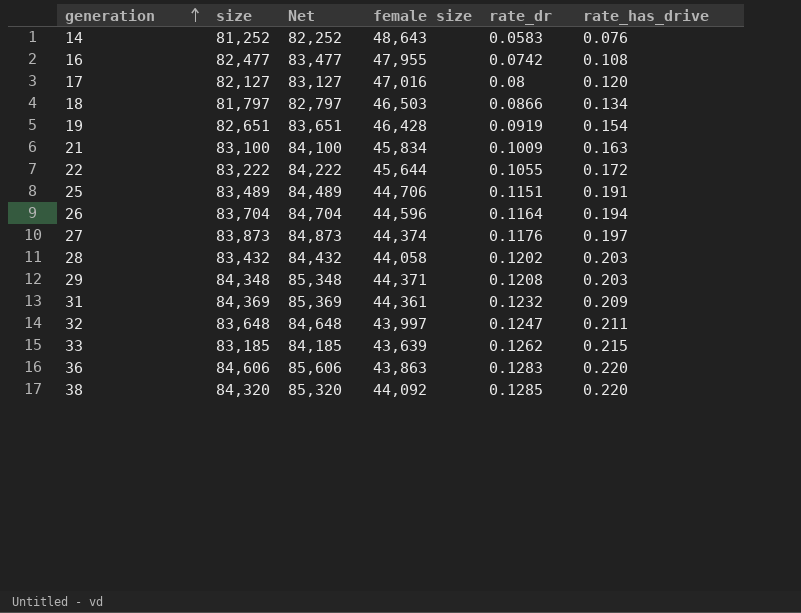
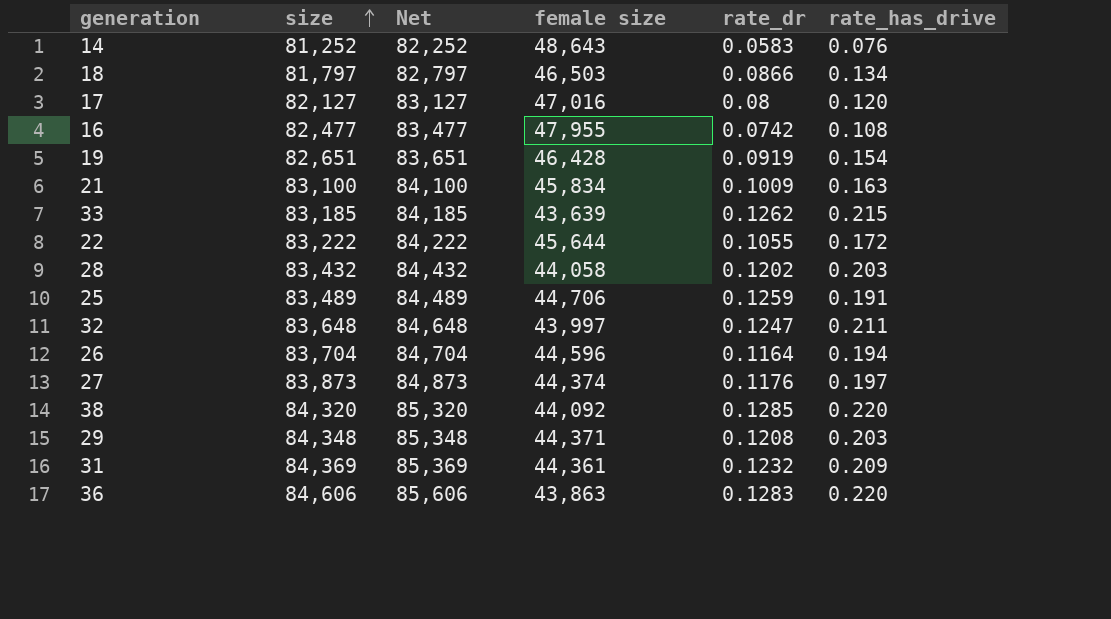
row order: generation ascending -> size ascending
25 | rate_dr: 0.1151 -> 0.1259

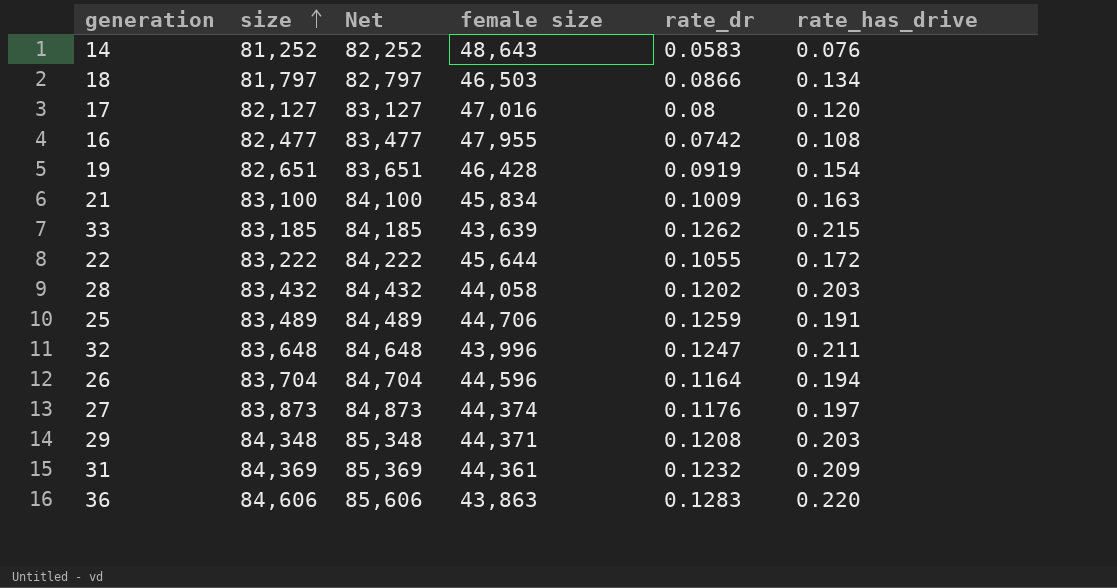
row 38: 84,320 | 85,320 | 44,092 | 0.1285 | 0.220 -> none
32 | female size: 43,997 -> 43,996

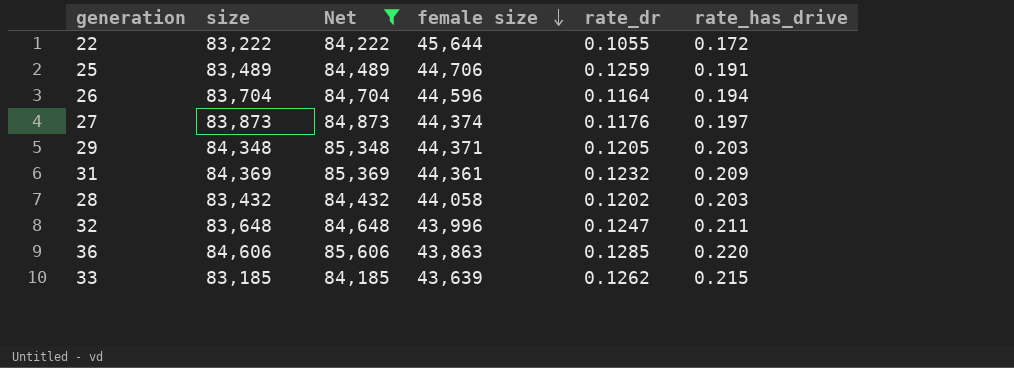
filter: none -> Net >= 84,185
row order: size ascending -> female size descending
29 | rate_dr: 0.1208 -> 0.1205
36 | rate_dr: 0.1283 -> 0.1285

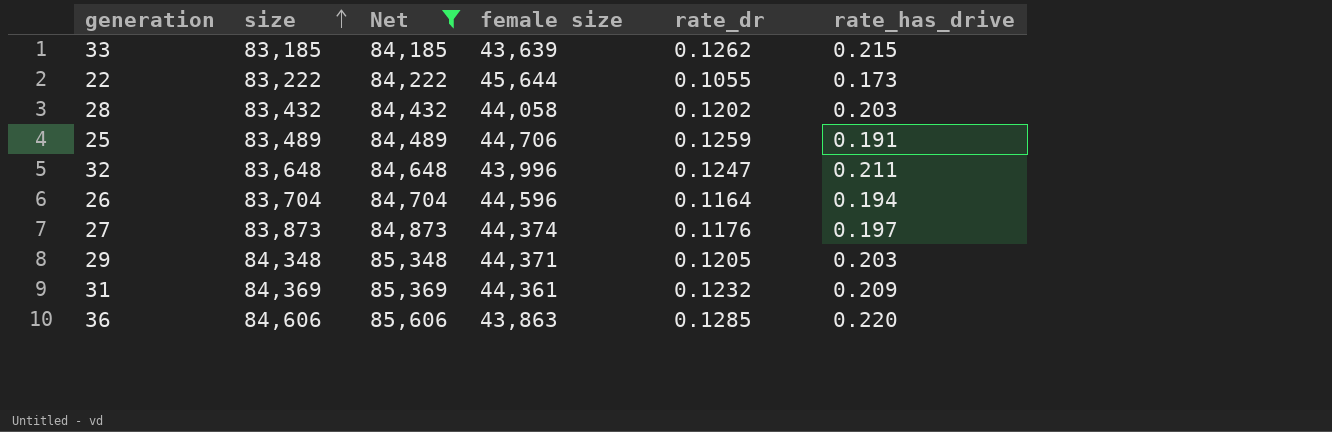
row order: female size descending -> size ascending
22 | rate_has_drive: 0.172 -> 0.173

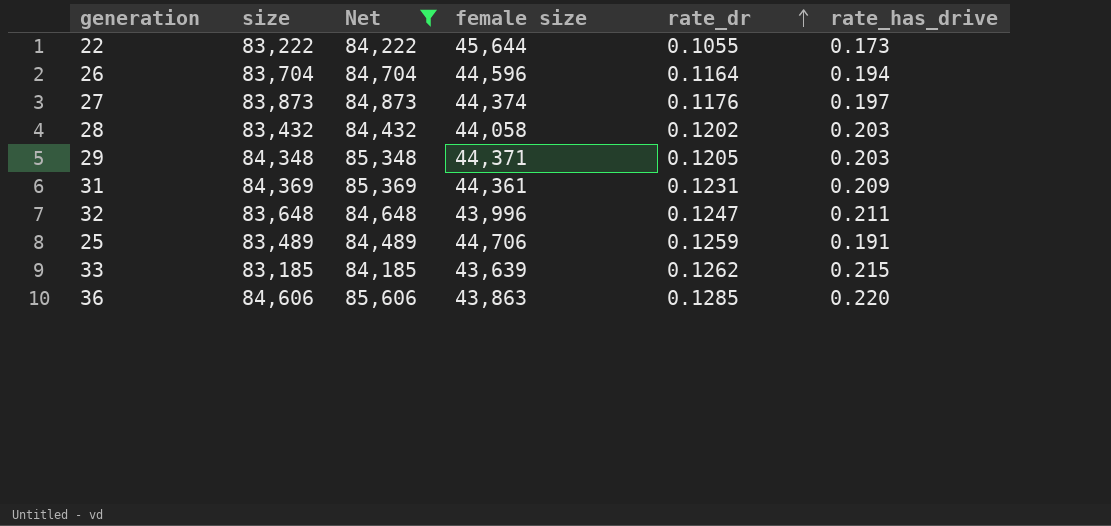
row order: size ascending -> rate_dr ascending
31 | rate_dr: 0.1232 -> 0.1231

